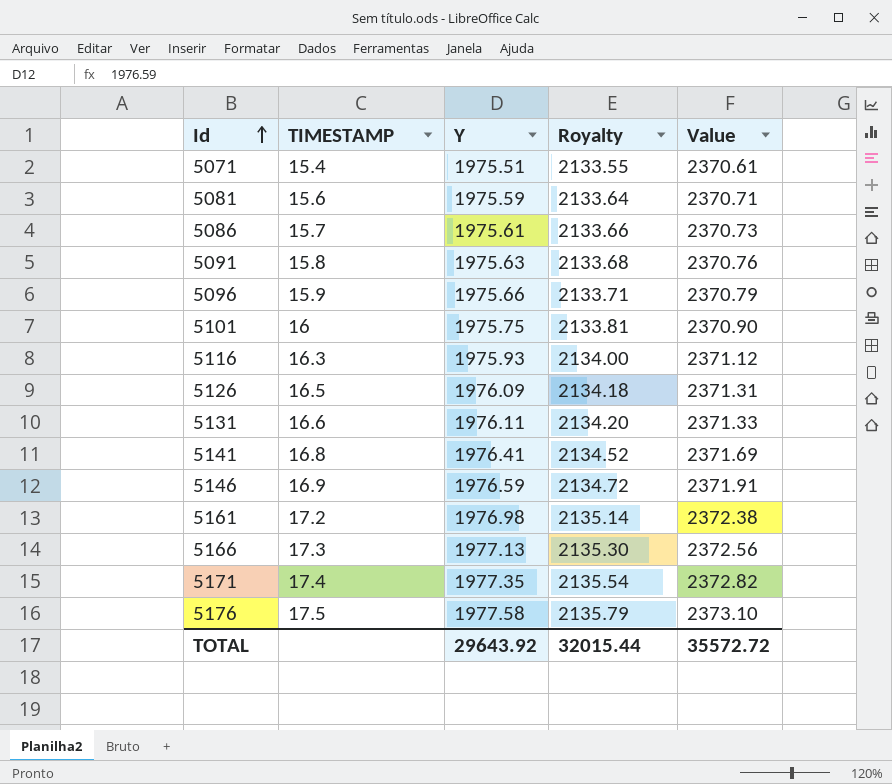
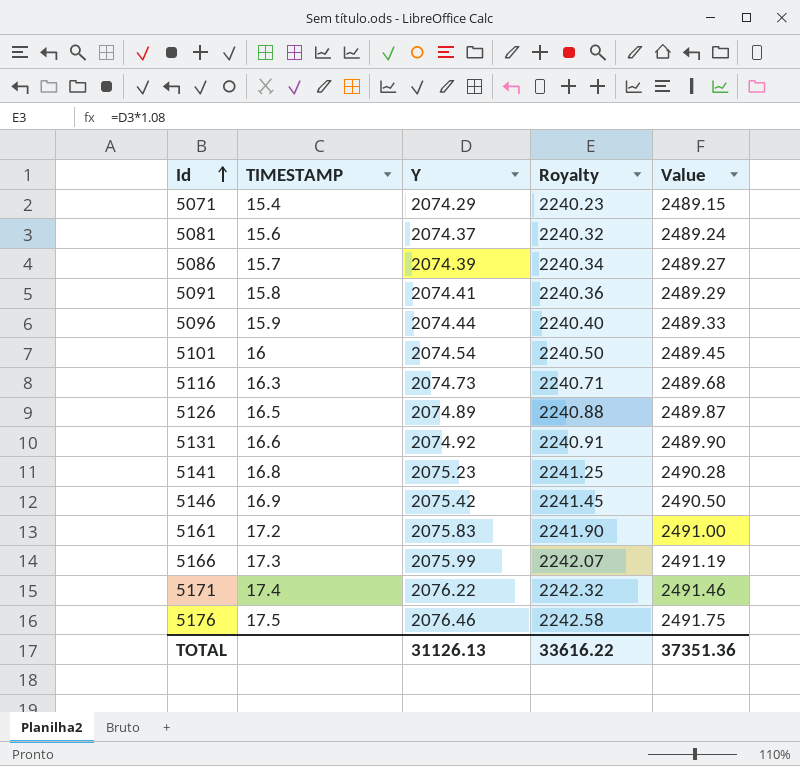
5071 | Y: 1975.51 -> 2074.29
5071 | Royalty: 2133.55 -> 2240.23
5071 | Value: 2370.61 -> 2489.15
5081 | Y: 1975.59 -> 2074.37
5081 | Royalty: 2133.64 -> 2240.32
5081 | Value: 2370.71 -> 2489.24
5086 | Y: 1975.61 -> 2074.39
5086 | Royalty: 2133.66 -> 2240.34
5086 | Value: 2370.73 -> 2489.27
5091 | Y: 1975.63 -> 2074.41
5091 | Royalty: 2133.68 -> 2240.36
5091 | Value: 2370.76 -> 2489.29
5096 | Y: 1975.66 -> 2074.44
5096 | Royalty: 2133.71 -> 2240.40
5096 | Value: 2370.79 -> 2489.33
5101 | Y: 1975.75 -> 2074.54
5101 | Royalty: 2133.81 -> 2240.50
5101 | Value: 2370.90 -> 2489.45
5116 | Y: 1975.93 -> 2074.73
5116 | Royalty: 2134.00 -> 2240.71
5116 | Value: 2371.12 -> 2489.68
5126 | Y: 1976.09 -> 2074.89
5126 | Royalty: 2134.18 -> 2240.88
5126 | Value: 2371.31 -> 2489.87
5131 | Y: 1976.11 -> 2074.92
5131 | Royalty: 2134.20 -> 2240.91
5131 | Value: 2371.33 -> 2489.90
5141 | Y: 1976.41 -> 2075.23
5141 | Royalty: 2134.52 -> 2241.25
5141 | Value: 2371.69 -> 2490.28
5146 | Y: 1976.59 -> 2075.42
5146 | Royalty: 2134.72 -> 2241.45
5146 | Value: 2371.91 -> 2490.50
5161 | Y: 1976.98 -> 2075.83
5161 | Royalty: 2135.14 -> 2241.90
5161 | Value: 2372.38 -> 2491.00
5166 | Y: 1977.13 -> 2075.99
5166 | Royalty: 2135.30 -> 2242.07
5166 | Value: 2372.56 -> 2491.19
5171 | Y: 1977.35 -> 2076.22
5171 | Royalty: 2135.54 -> 2242.32
5171 | Value: 2372.82 -> 2491.46
5176 | Y: 1977.58 -> 2076.46
5176 | Royalty: 2135.79 -> 2242.58
5176 | Value: 2373.10 -> 2491.75
TOTAL | Y: 29643.92 -> 31126.13
TOTAL | Royalty: 32015.44 -> 33616.22
TOTAL | Value: 35572.72 -> 37351.36

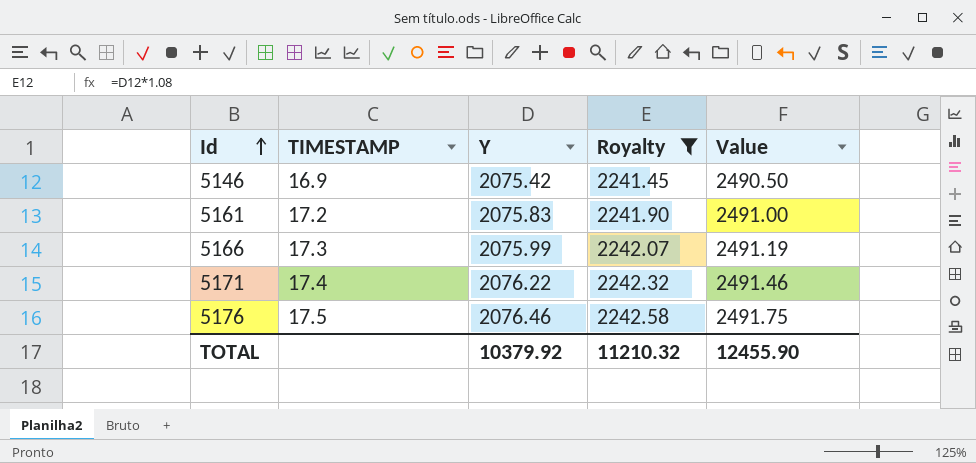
filter: none -> Royalty >= 2241.45
TOTAL | Y: 31126.13 -> 10379.92
TOTAL | Royalty: 33616.22 -> 11210.32
TOTAL | Value: 37351.36 -> 12455.90

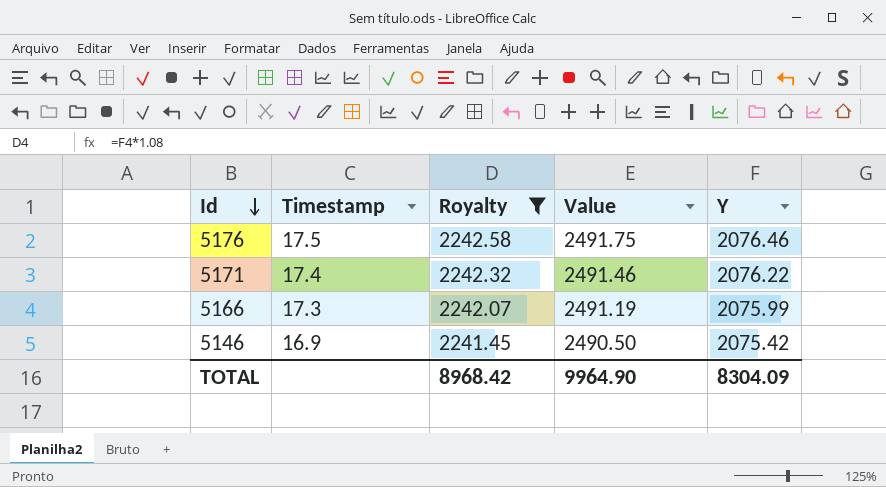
row order: Id ascending -> Id descending
column name: TIMESTAMP -> Timestamp
column Y | position: 3 -> 5
row 5161: 17.2 | 2075.83 | 2241.90 | 2491.00 -> none
TOTAL | Royalty: 11210.32 -> 8968.42
TOTAL | Value: 12455.90 -> 9964.90
TOTAL | Y: 10379.92 -> 8304.09

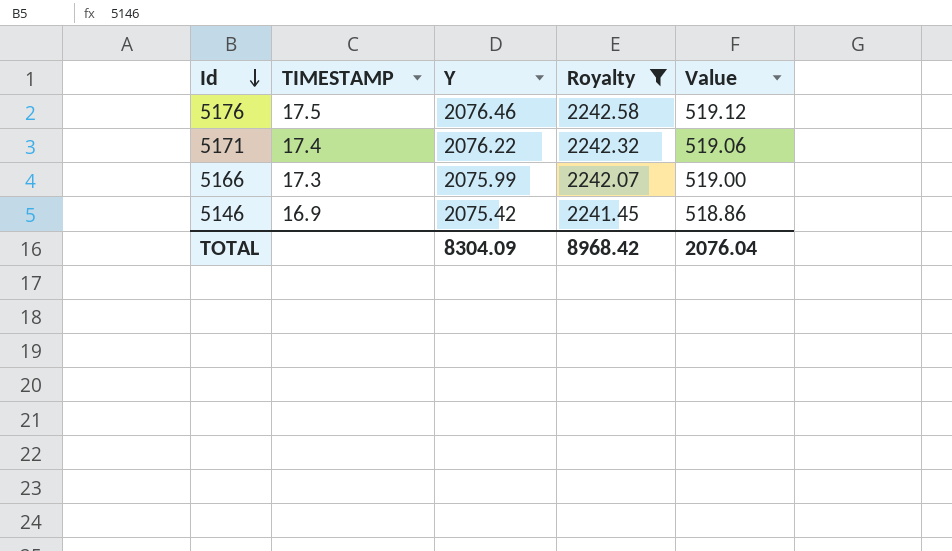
column name: Timestamp -> TIMESTAMP
column Y | position: 5 -> 3
column Value | formula: [Y] * 1.2 -> [Y] * 0.25
TOTAL | Value: 9964.90 -> 2076.04

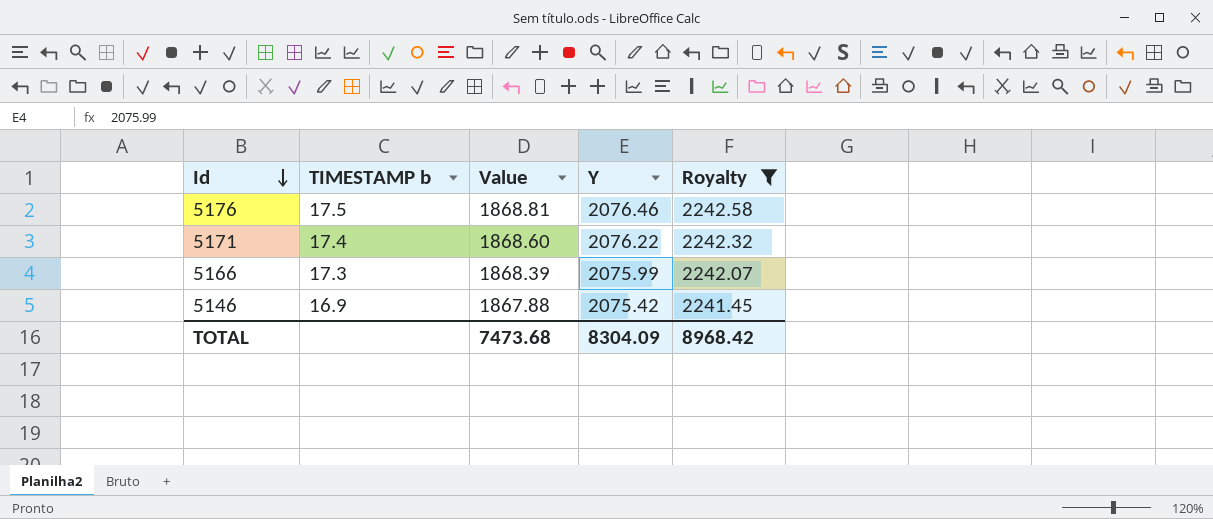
column name: TIMESTAMP -> TIMESTAMP b
column Value | formula: [Y] * 0.25 -> [Y] * 0.9
column Value | position: 5 -> 3
TOTAL | Value: 2076.04 -> 7473.68

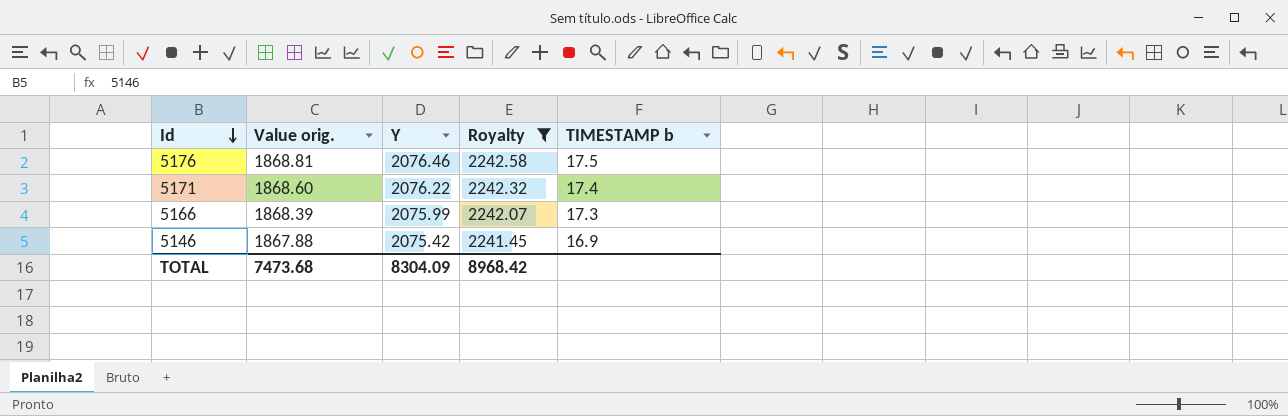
column name: Value -> Value orig.
column TIMESTAMP b | position: 2 -> 5

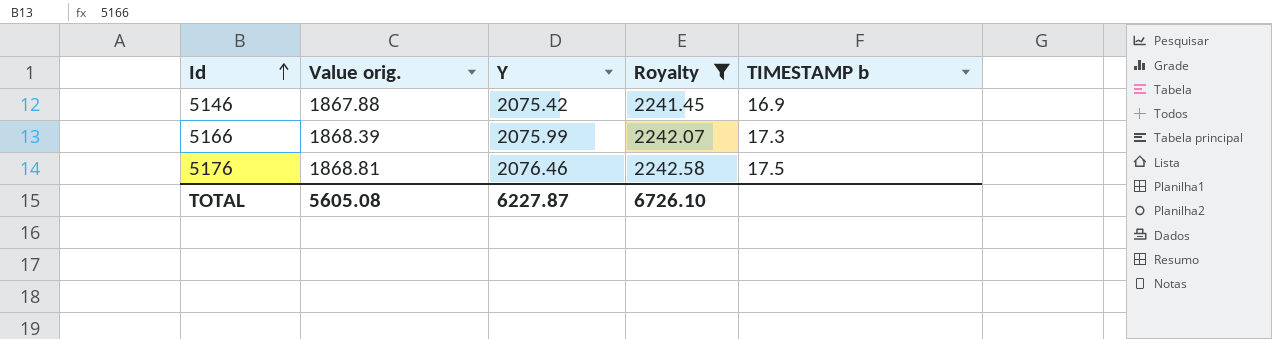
row order: Id descending -> Id ascending
row 5171: 1868.60 | 2076.22 | 2242.32 | 17.4 -> none
TOTAL | Value orig.: 7473.68 -> 5605.08
TOTAL | Y: 8304.09 -> 6227.87
TOTAL | Royalty: 8968.42 -> 6726.10

